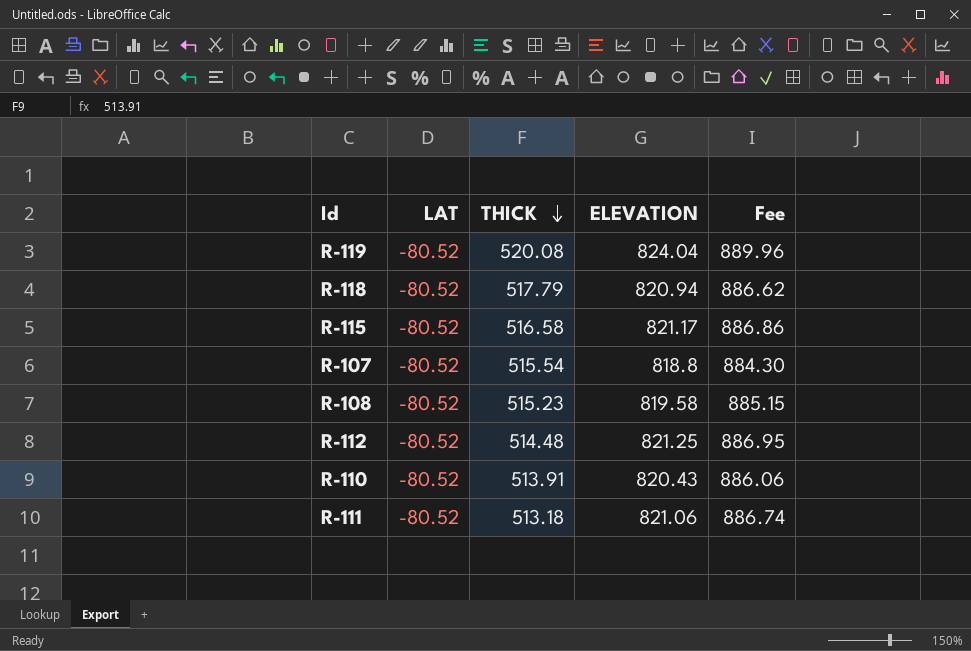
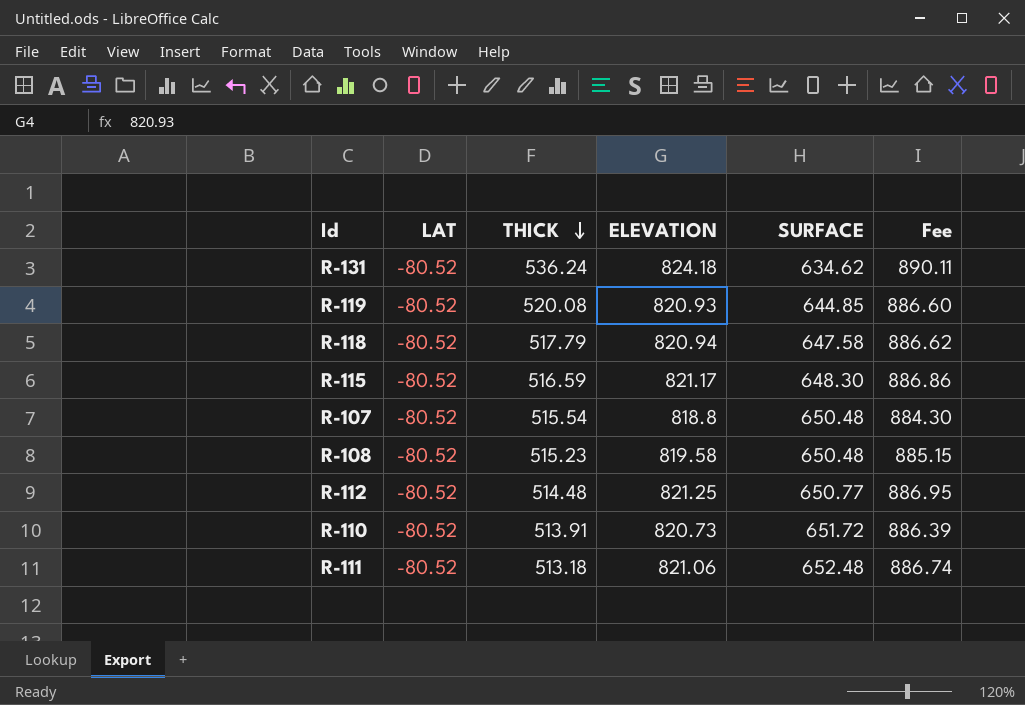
column SURFACE | position: none -> 5
row R-131: none -> -80.52 | 536.24 | 824.18 | 634.62 | 890.11
R-119 | ELEVATION: 824.04 -> 820.93
R-119 | Fee: 889.96 -> 886.60
R-115 | THICK: 516.58 -> 516.59
R-110 | ELEVATION: 820.43 -> 820.73
R-110 | Fee: 886.06 -> 886.39

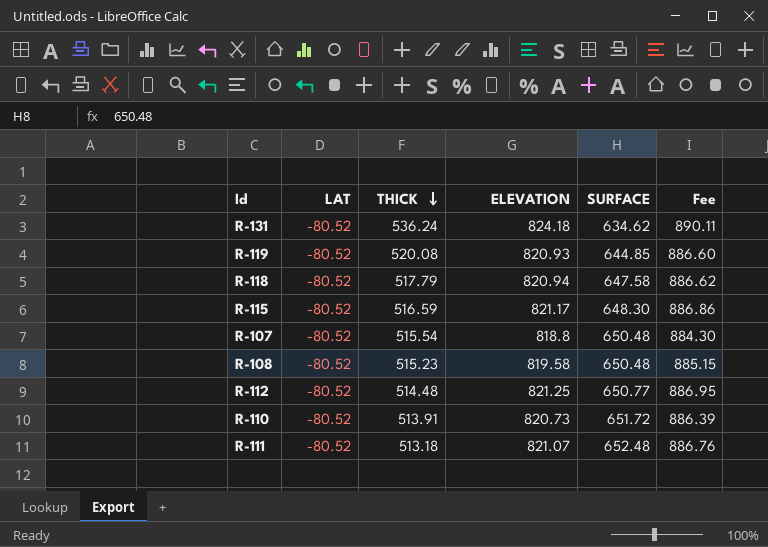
R-111 | ELEVATION: 821.06 -> 821.07
R-111 | Fee: 886.74 -> 886.76

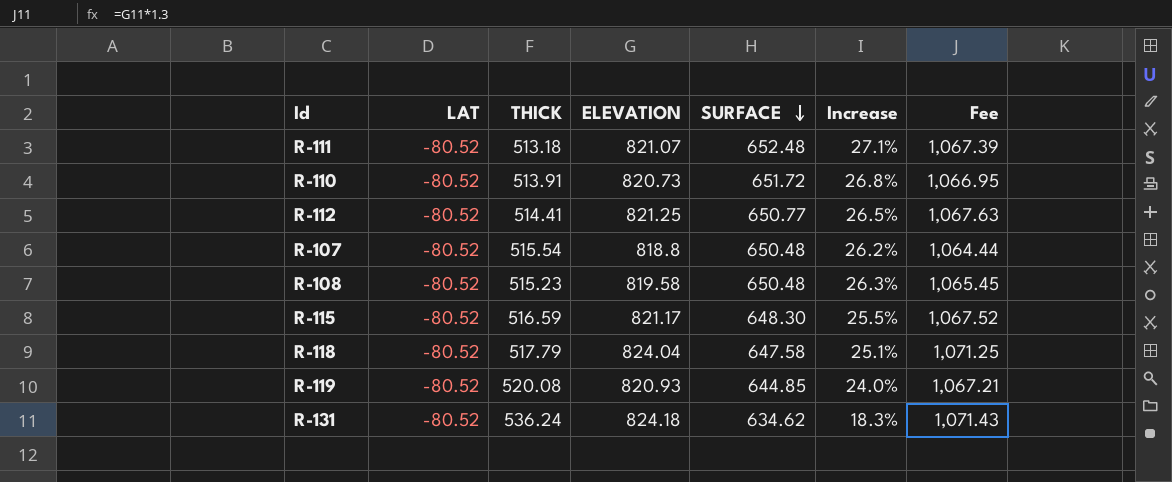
row order: THICK descending -> SURFACE descending
column Increase | formula: none -> ([SURFACE] - [THICK]) / [THICK]
column Fee | formula: [ELEVATION] * 1.08 -> [ELEVATION] * 1.3
R-112 | THICK: 514.48 -> 514.41
R-118 | ELEVATION: 820.94 -> 824.04

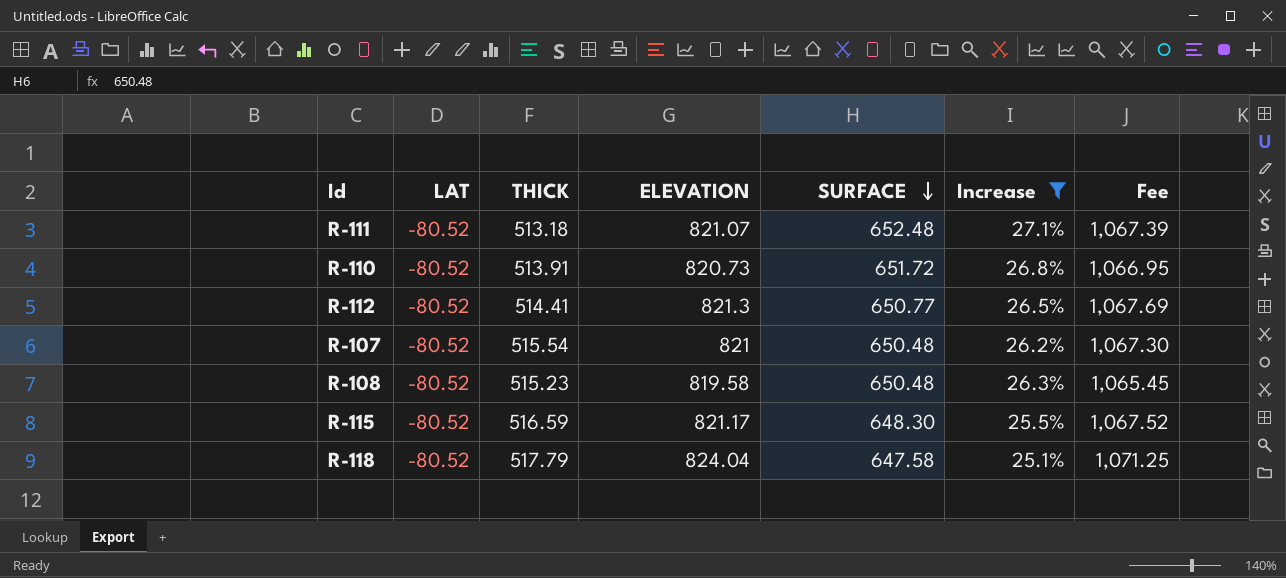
filter: none -> Increase >= 25.1%
R-112 | ELEVATION: 821.25 -> 821.3
R-112 | Fee: 1,067.63 -> 1,067.69
R-107 | ELEVATION: 818.8 -> 821
R-107 | Fee: 1,064.44 -> 1,067.30

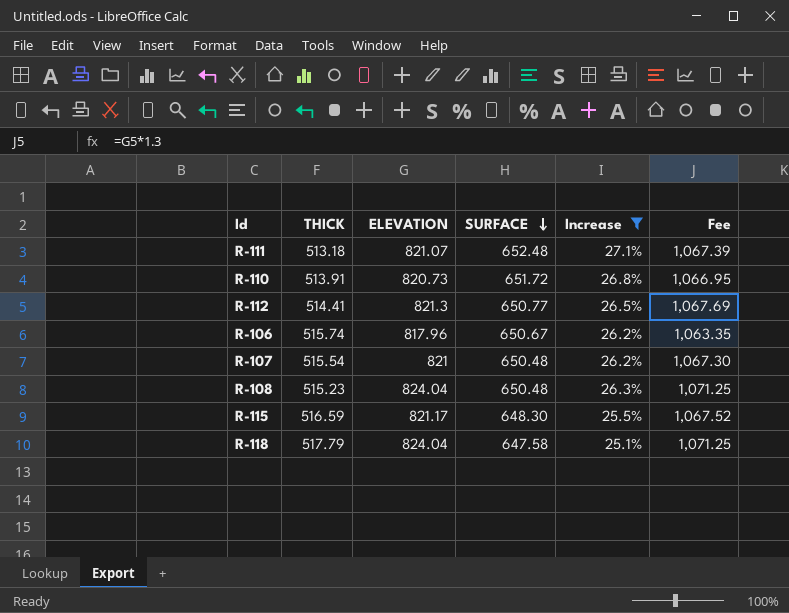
column LAT | position: 2 -> none
row R-106: none -> 515.74 | 817.96 | 650.67 | 26.2% | 1,063.35
R-108 | ELEVATION: 819.58 -> 824.04
R-108 | Fee: 1,065.45 -> 1,071.25

